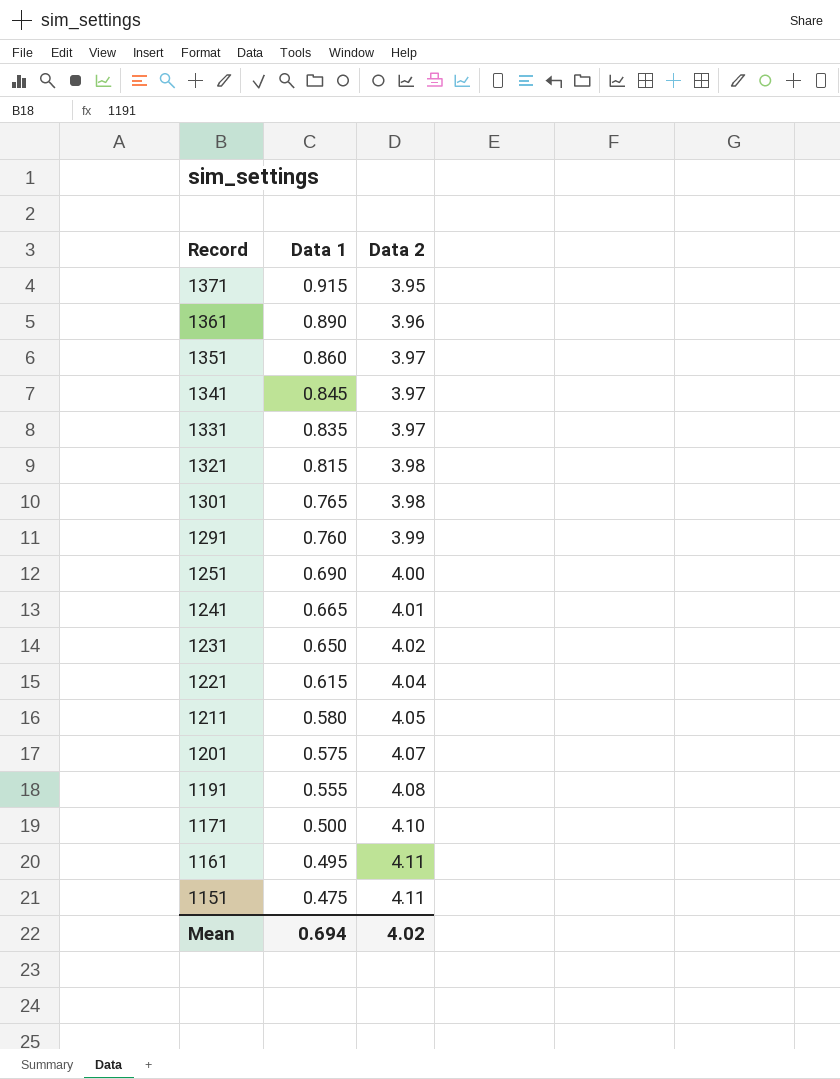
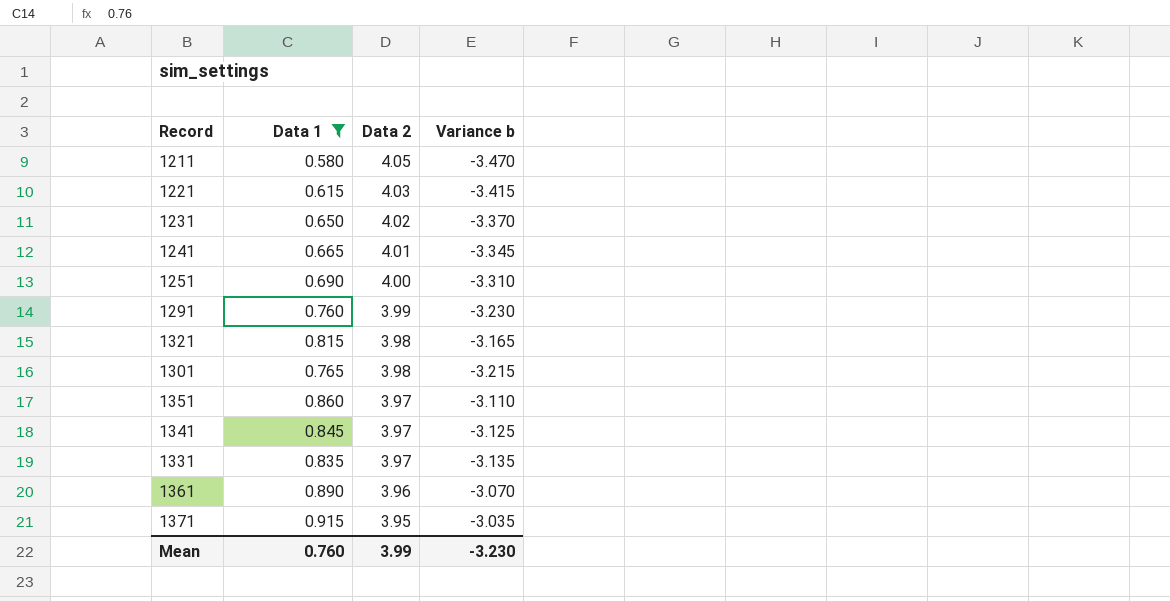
filter: none -> Data 1 >= 0.580
row order: Record descending -> Data 2 descending
column Variance b | formula: none -> [Data 1] - [Data 2]
1221 | Data 2: 4.04 -> 4.03
Mean | Data 1: 0.694 -> 0.760
Mean | Data 2: 4.02 -> 3.99

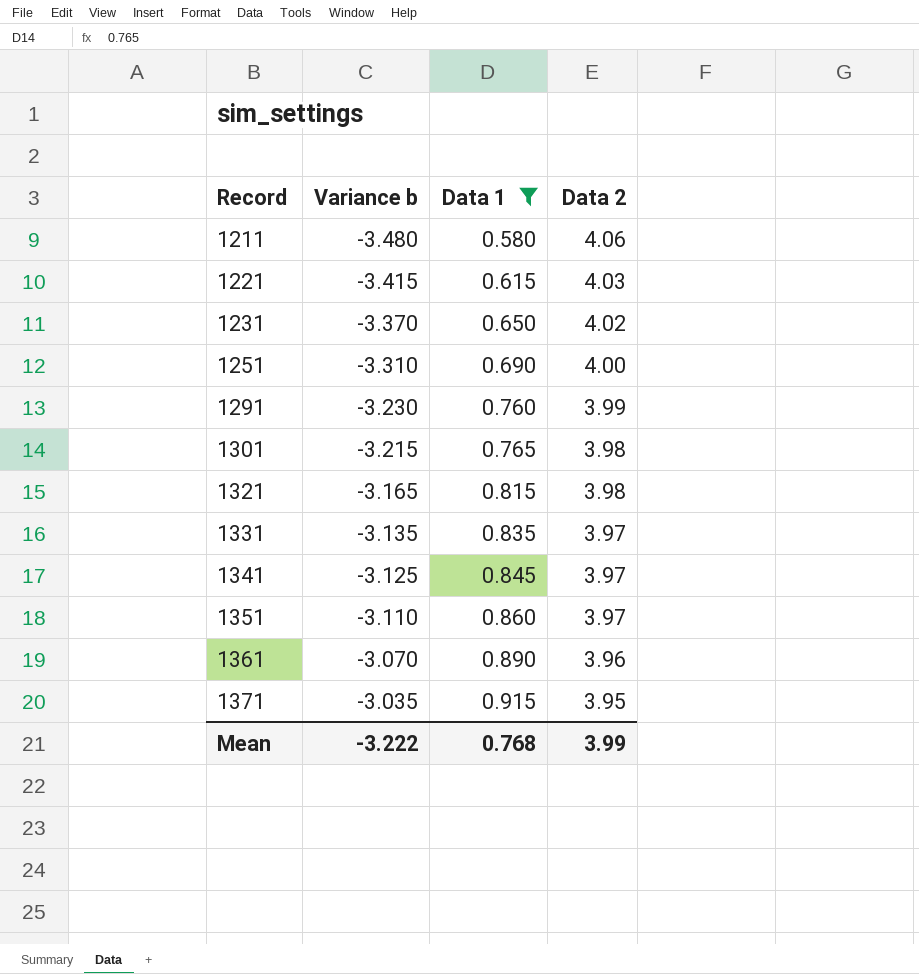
row order: Data 2 descending -> Record ascending
column Variance b | position: 4 -> 2
row 1241: 0.665 | 4.01 | -3.345 -> none
1211 | Variance b: -3.470 -> -3.480
1211 | Data 2: 4.05 -> 4.06
Mean | Variance b: -3.230 -> -3.222
Mean | Data 1: 0.760 -> 0.768

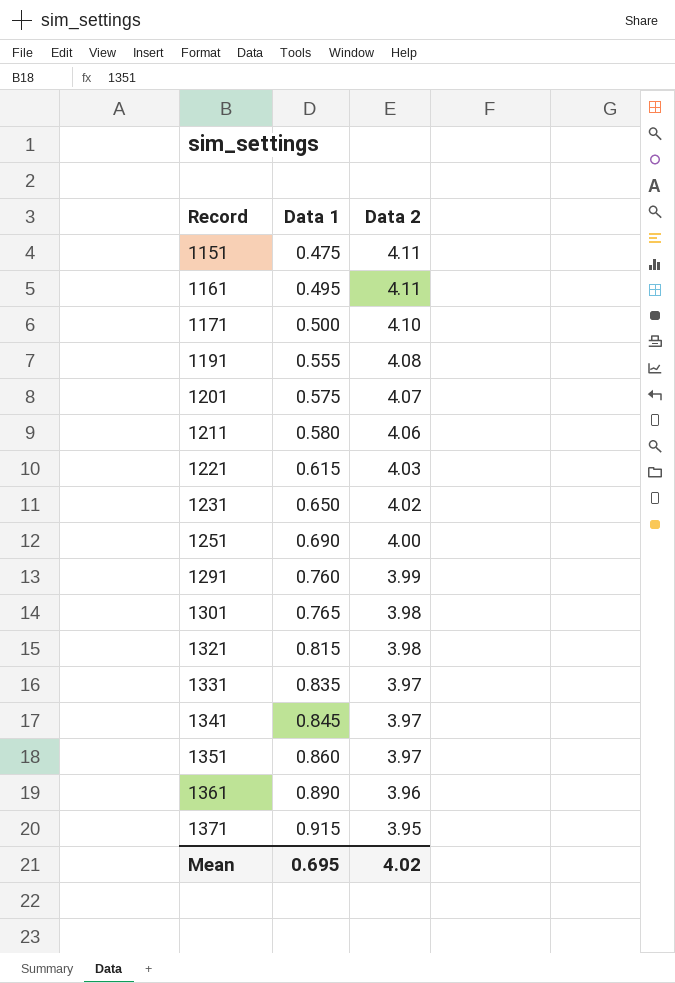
filter: Data 1 >= 0.580 -> none
column Variance b | formula: [Data 1] - [Data 2] -> none
Mean | Data 1: 0.768 -> 0.695
Mean | Data 2: 3.99 -> 4.02

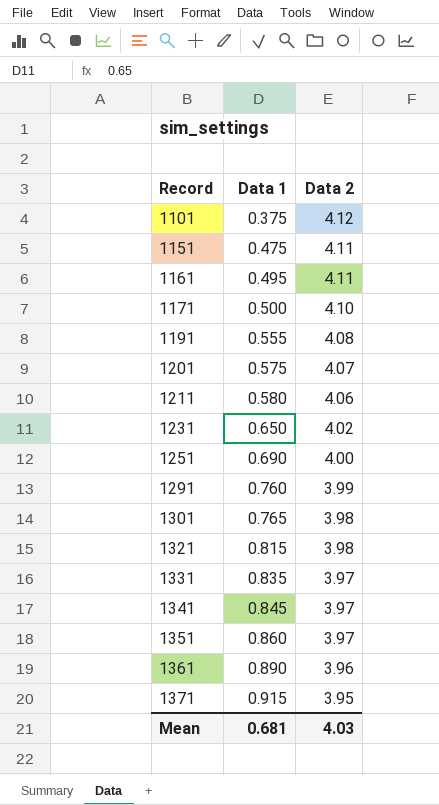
row 1221: 0.615 | 4.03 -> none
row 1101: none -> 0.375 | 4.12
Mean | Data 1: 0.695 -> 0.681
Mean | Data 2: 4.02 -> 4.03

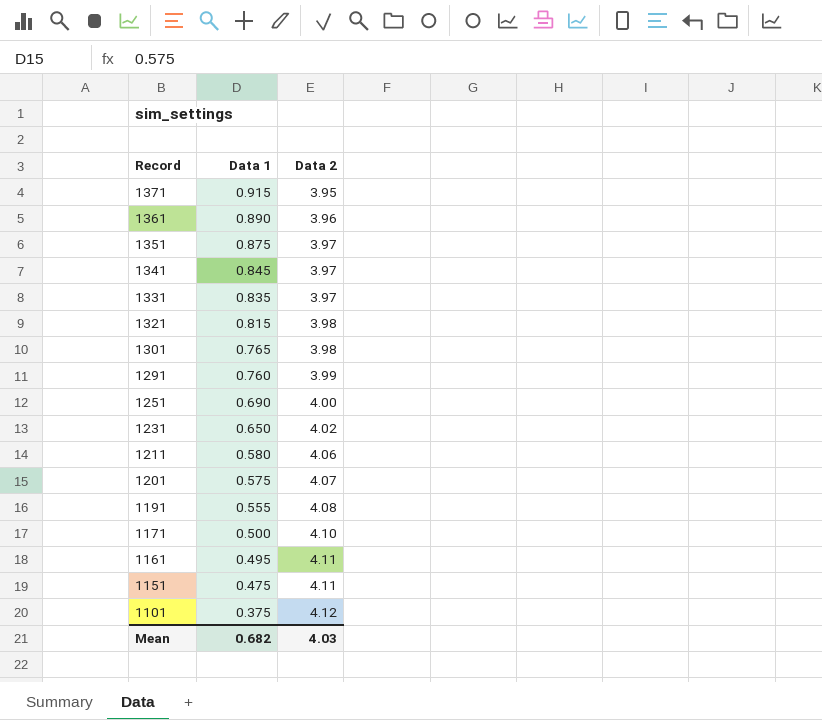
row order: Record ascending -> Record descending
1351 | Data 1: 0.860 -> 0.875
Mean | Data 1: 0.681 -> 0.682

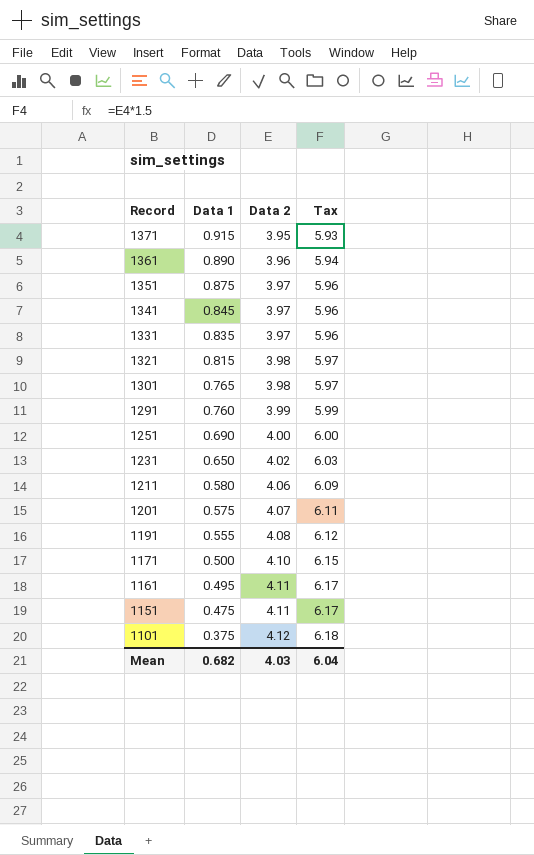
column Tax | formula: none -> [Data 2] * 1.5

